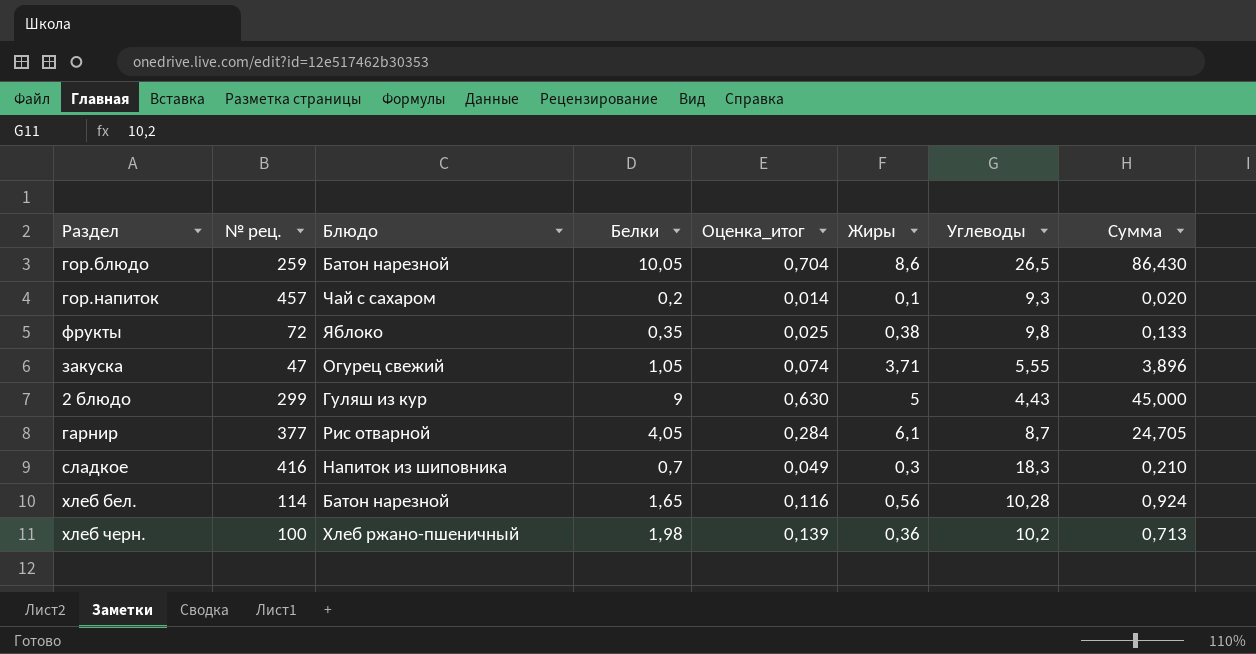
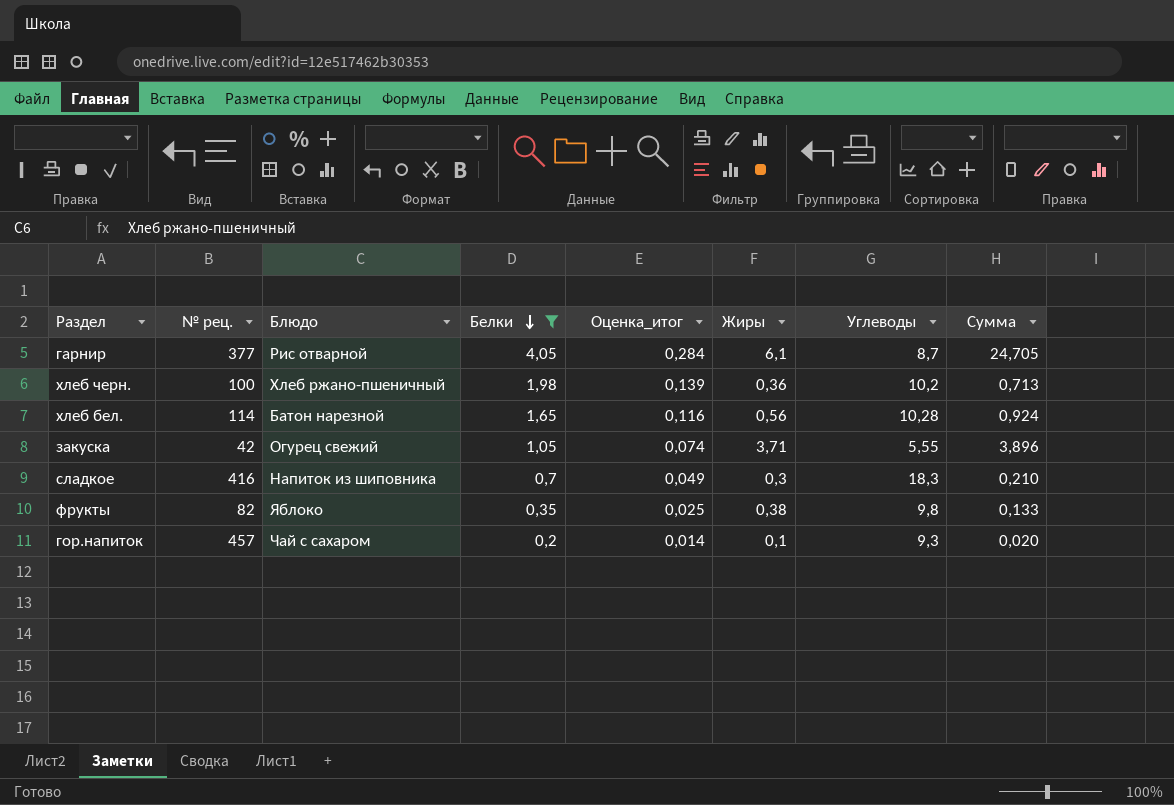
filter: none -> Белки <= 4,05
row order: none -> Белки descending
закуска | № рец.: 47 -> 42
фрукты | № рец.: 72 -> 82

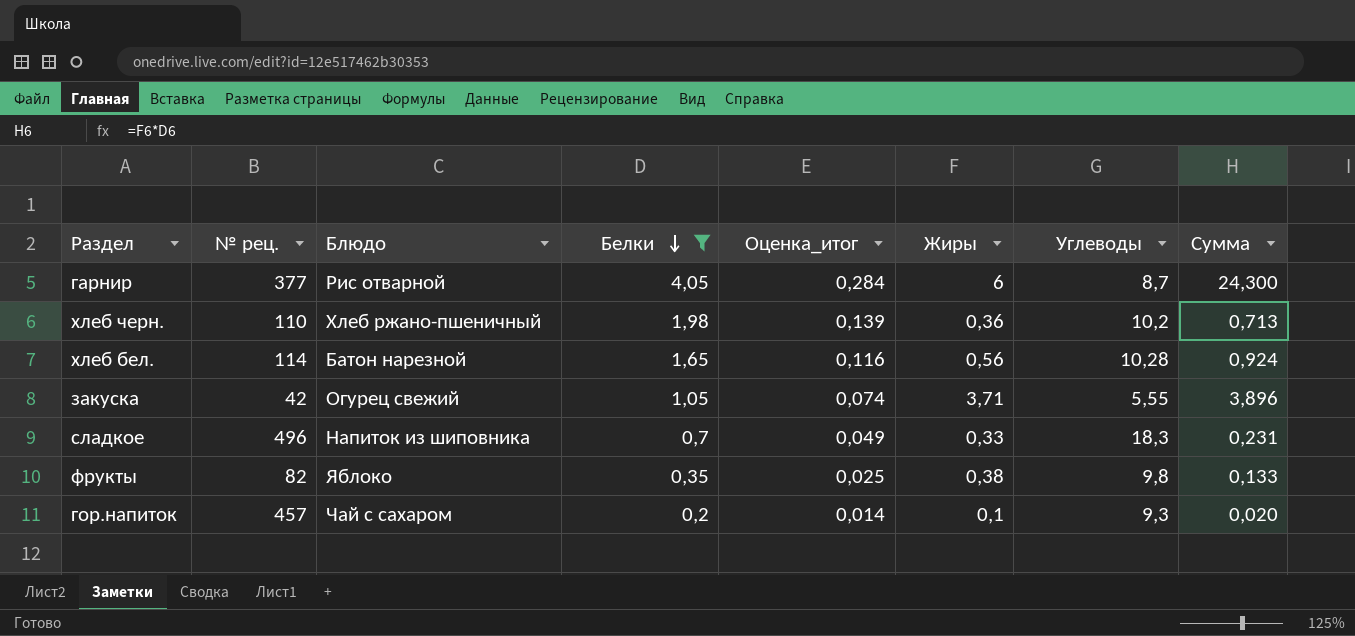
гарнир | Жиры: 6,1 -> 6
гарнир | Сумма: 24,705 -> 24,300
хлеб черн. | № рец.: 100 -> 110
сладкое | № рец.: 416 -> 496
сладкое | Жиры: 0,3 -> 0,33
сладкое | Сумма: 0,210 -> 0,231

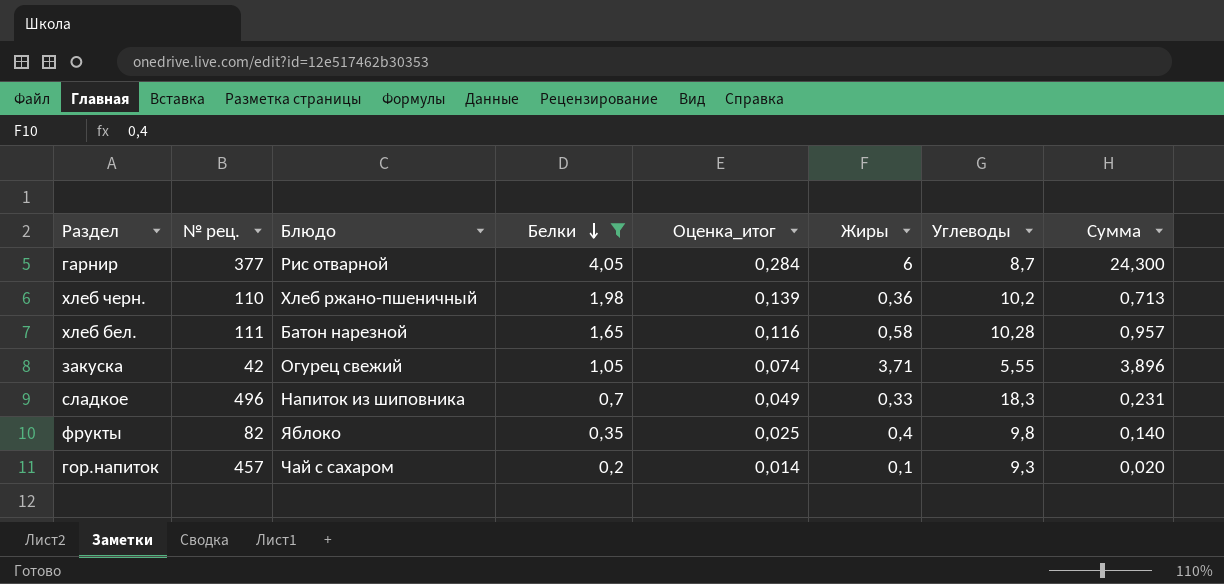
хлеб бел. | № рец.: 114 -> 111
хлеб бел. | Жиры: 0,56 -> 0,58
хлеб бел. | Сумма: 0,924 -> 0,957
фрукты | Жиры: 0,38 -> 0,4
фрукты | Сумма: 0,133 -> 0,140

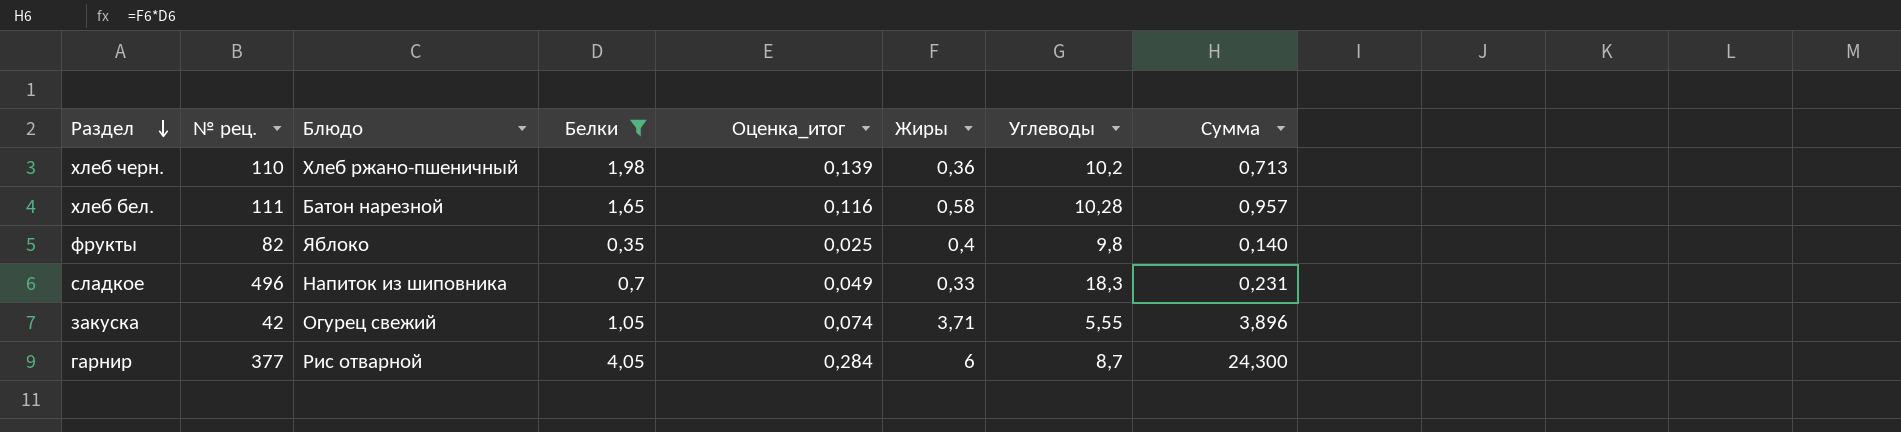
row order: Белки descending -> Раздел descending
row гор.напиток: 457 | Чай с сахаром | 0,2 | 0,014 | 0,1 | 9,3 | 0,020 -> none

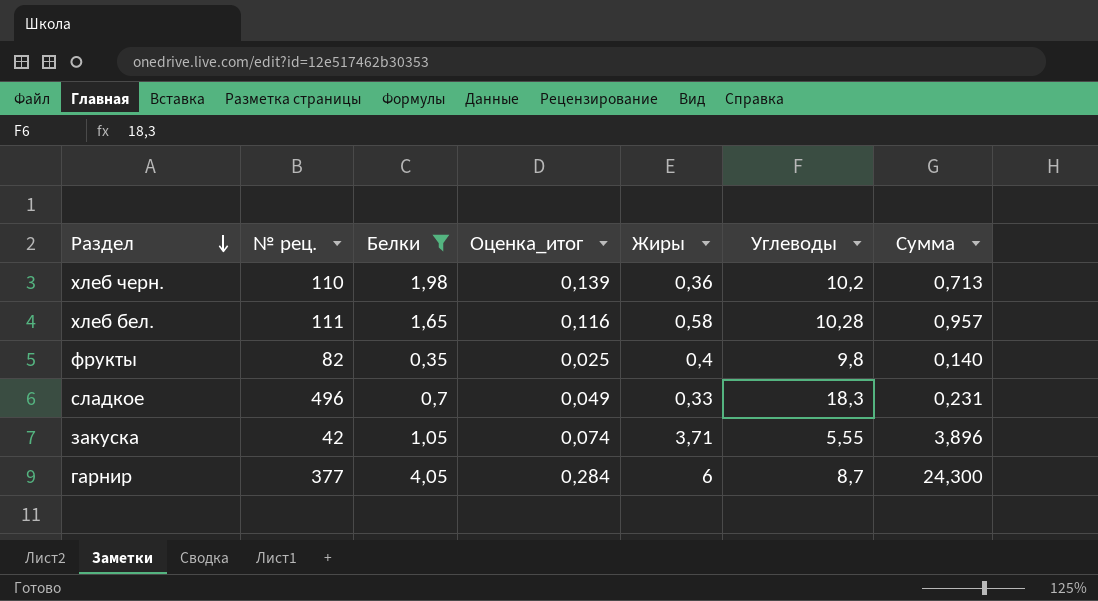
column Блюдо | position: 3 -> none

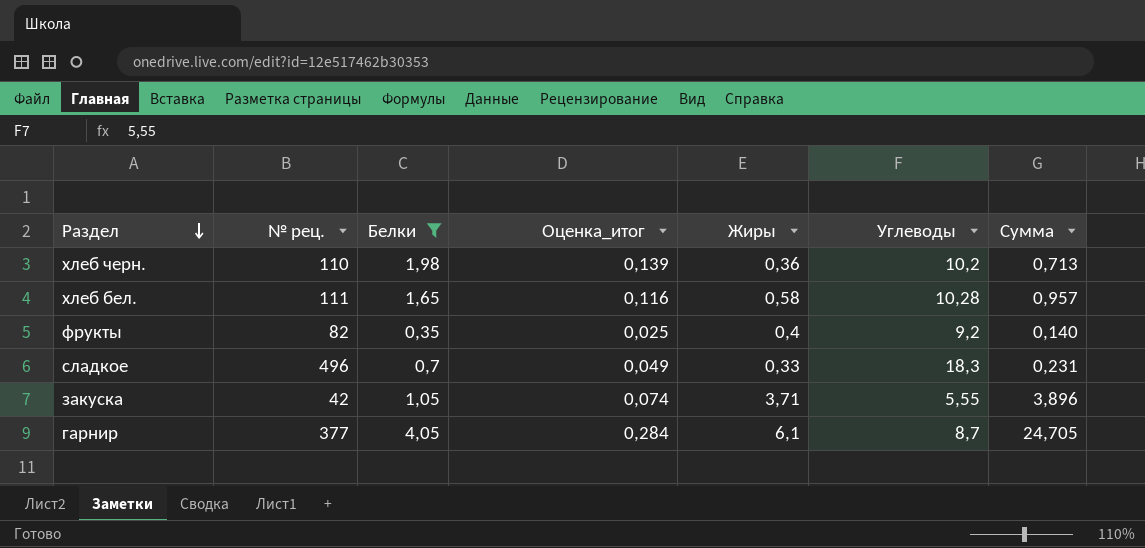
фрукты | Углеводы: 9,8 -> 9,2
гарнир | Жиры: 6 -> 6,1
гарнир | Сумма: 24,300 -> 24,705

